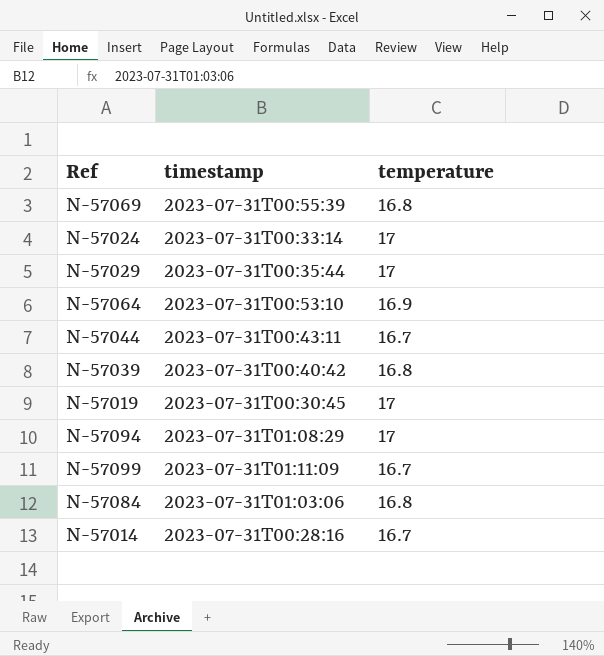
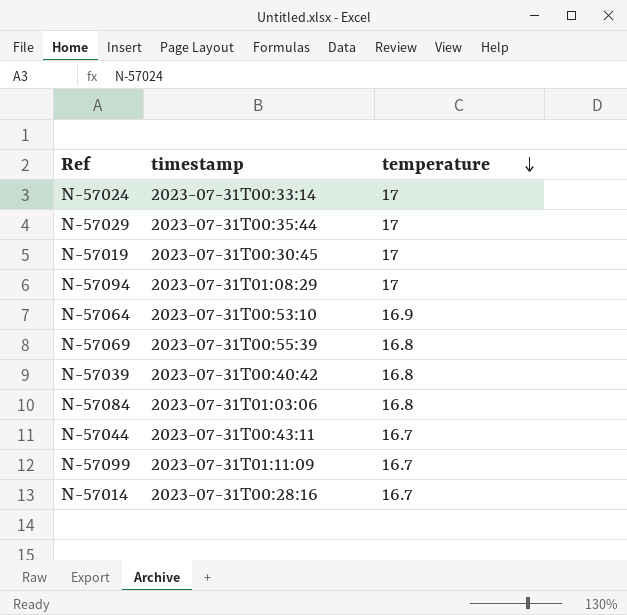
row order: none -> temperature descending

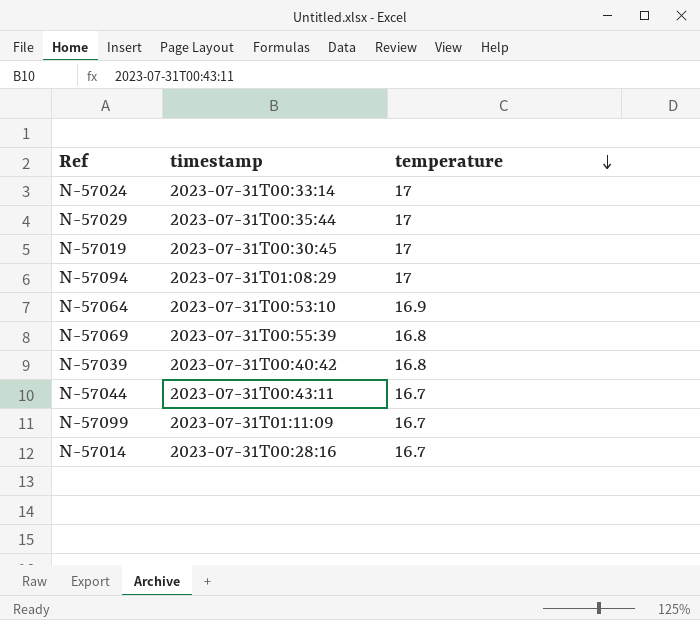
row N-57084: 2023-07-31T01:03:06 | 16.8 -> none

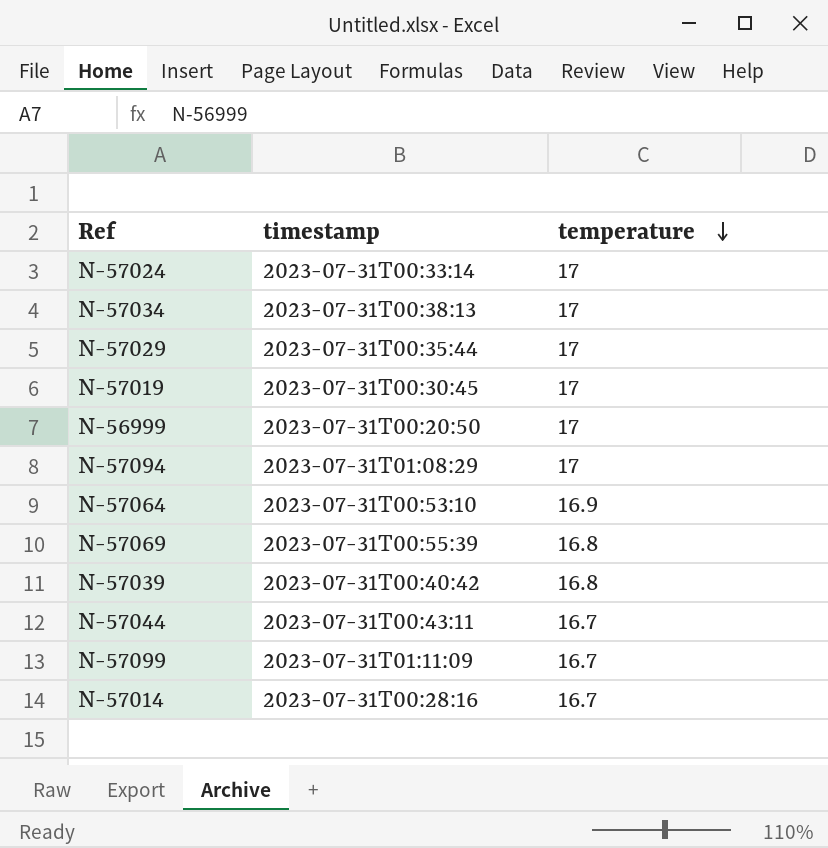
row N-57034: none -> 2023-07-31T00:38:13 | 17
row N-56999: none -> 2023-07-31T00:20:50 | 17

